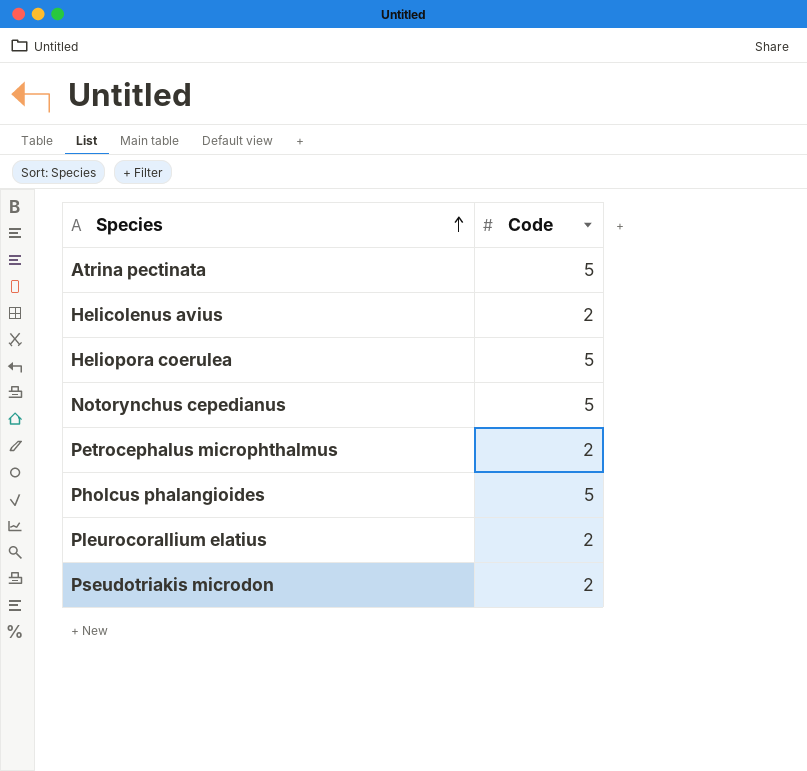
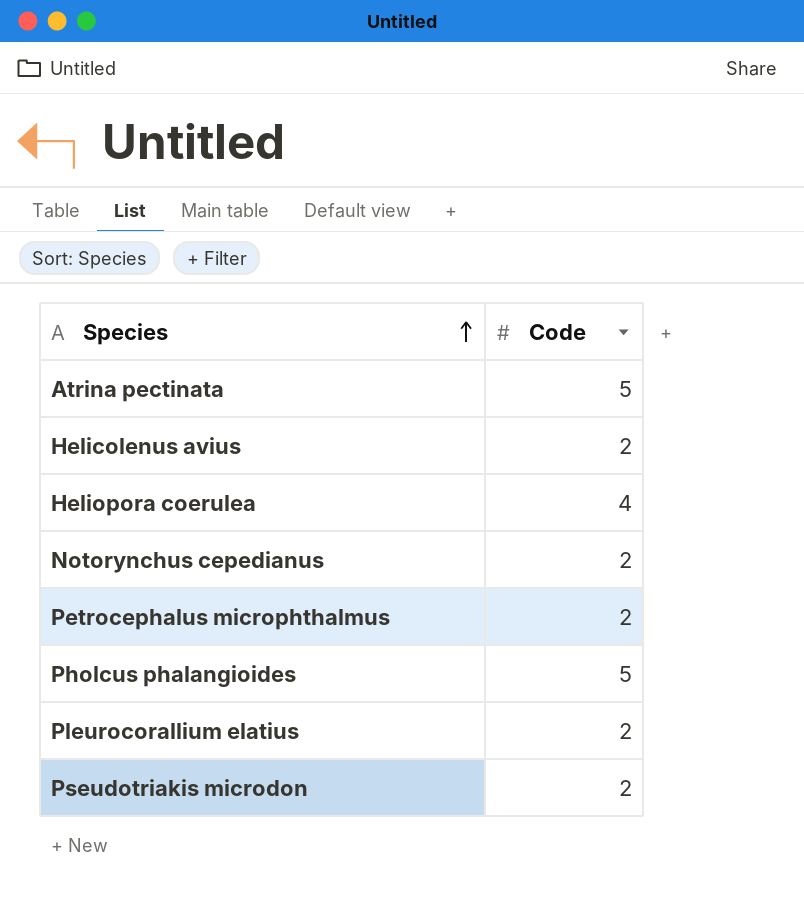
Heliopora coerulea | Code: 5 -> 4
Notorynchus cepedianus | Code: 5 -> 2

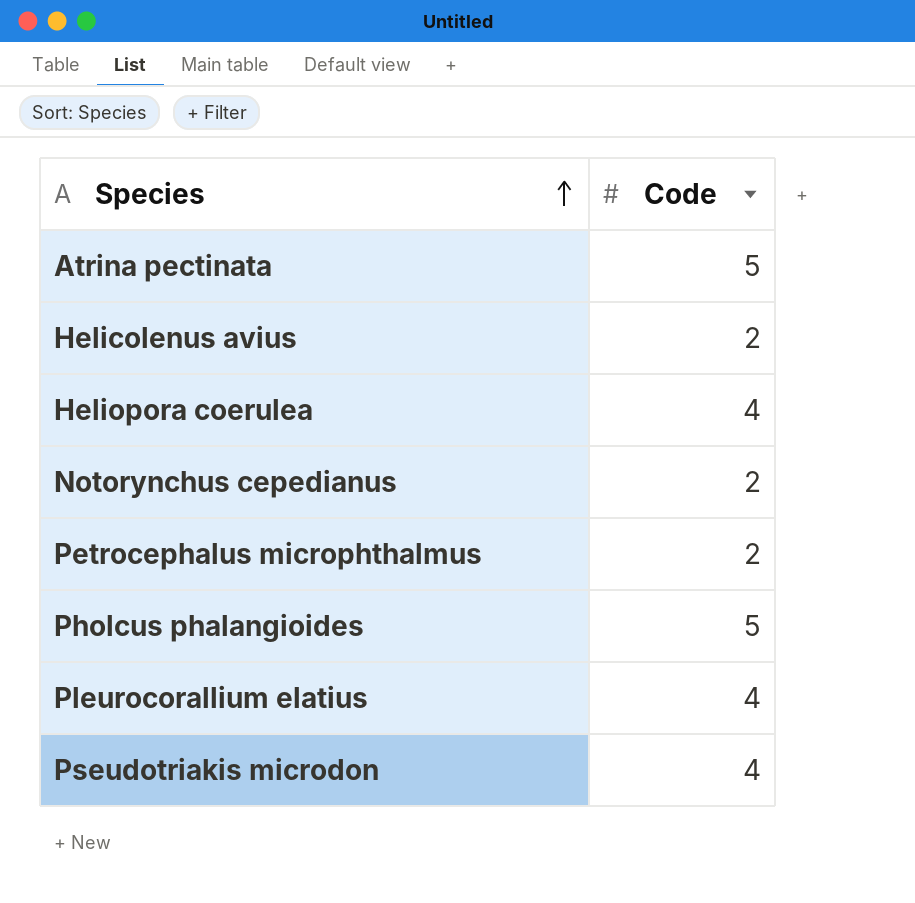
Pleurocorallium elatius | Code: 2 -> 4
Pseudotriakis microdon | Code: 2 -> 4

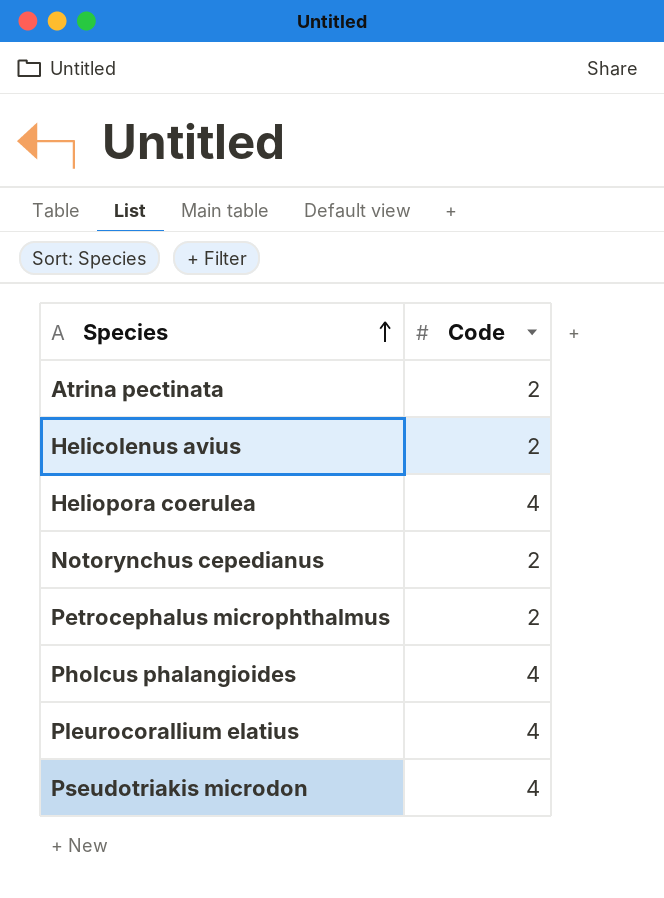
Atrina pectinata | Code: 5 -> 2
Pholcus phalangioides | Code: 5 -> 4

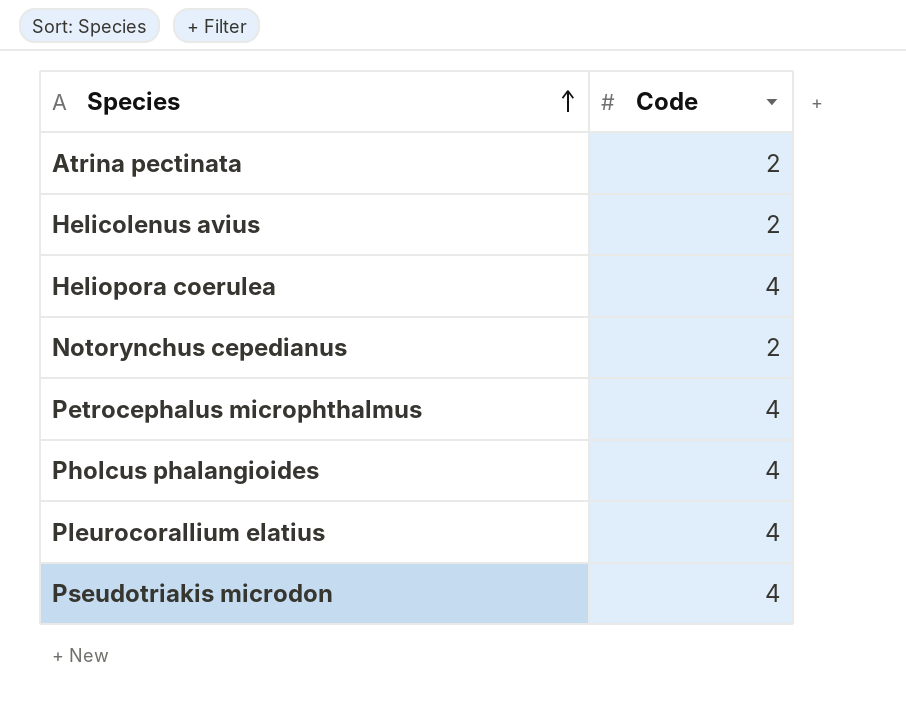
Petrocephalus microphthalmus | Code: 2 -> 4

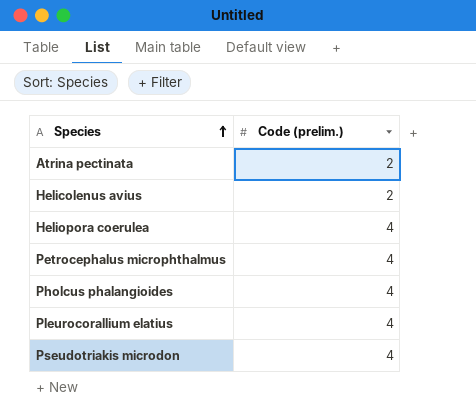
column name: Code -> Code (prelim.)
row Notorynchus cepedianus: 2 -> none

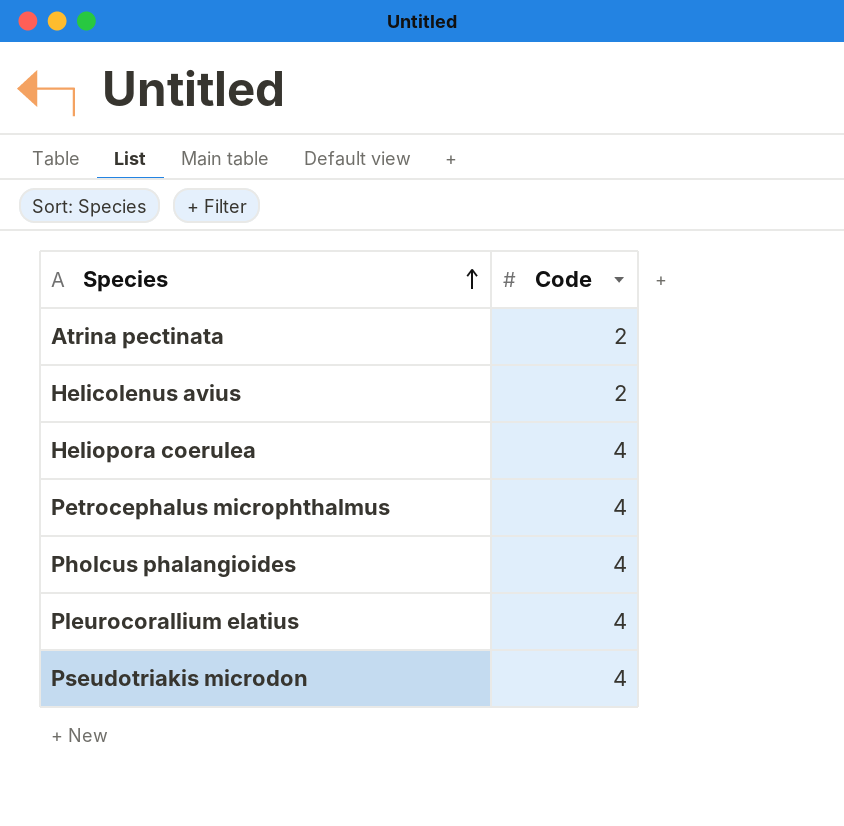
column name: Code (prelim.) -> Code

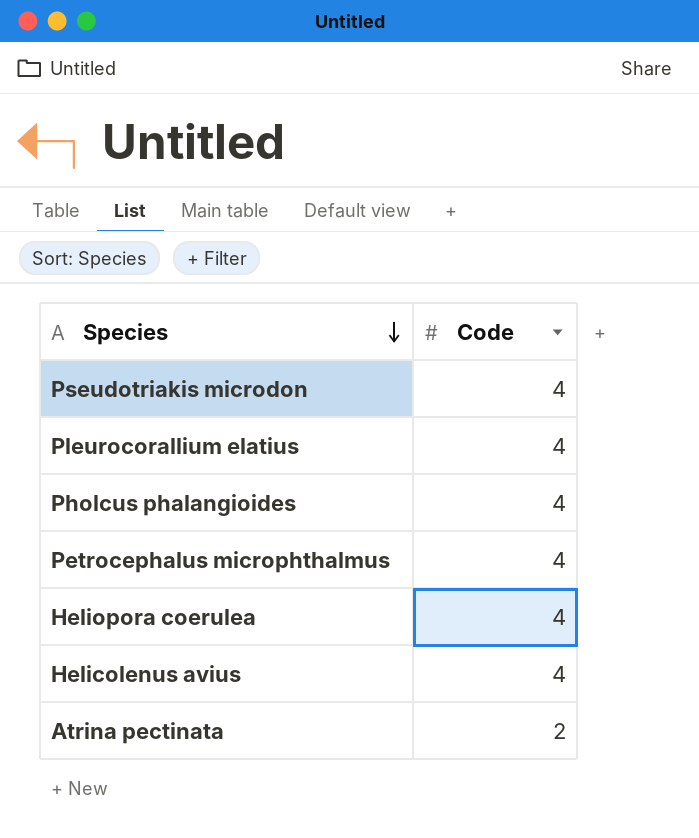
row order: Species ascending -> Species descending
Helicolenus avius | Code: 2 -> 4

